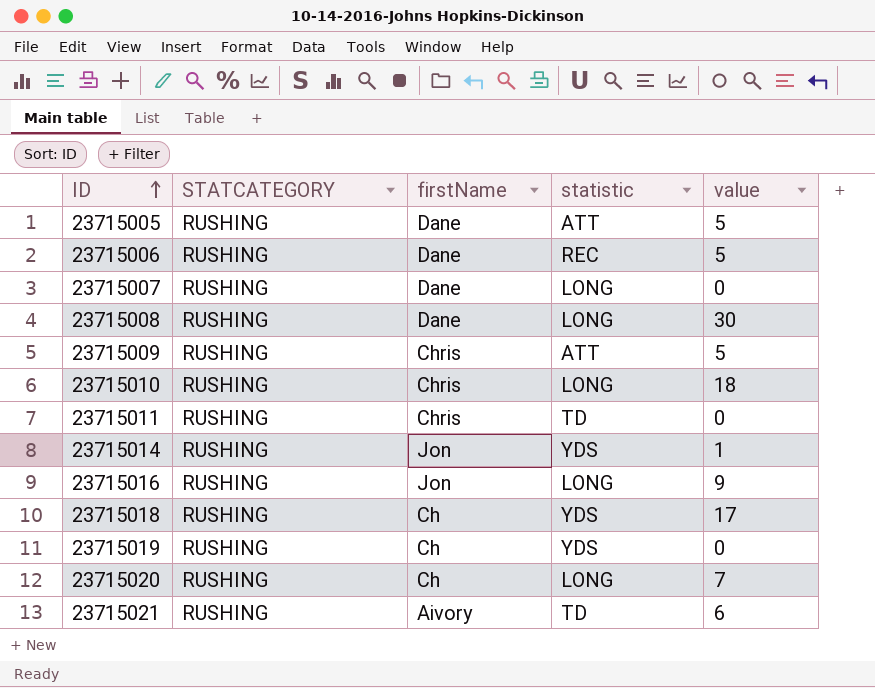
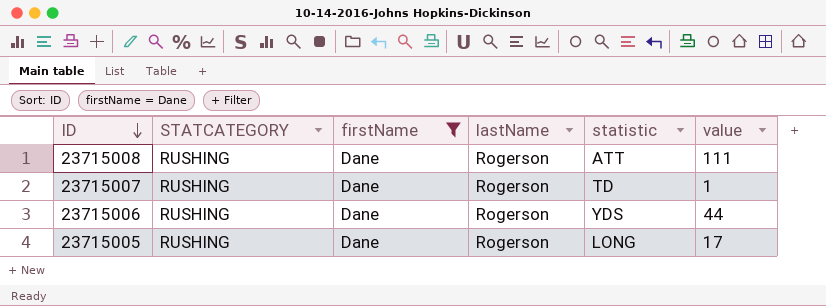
filter: none -> firstName = Dane
row order: ID ascending -> ID descending
column lastName | position: none -> 4
23715008 | statistic: LONG -> ATT
23715008 | value: 30 -> 111
23715007 | statistic: LONG -> TD
23715007 | value: 0 -> 1
23715006 | statistic: REC -> YDS
23715006 | value: 5 -> 44
23715005 | statistic: ATT -> LONG
23715005 | value: 5 -> 17

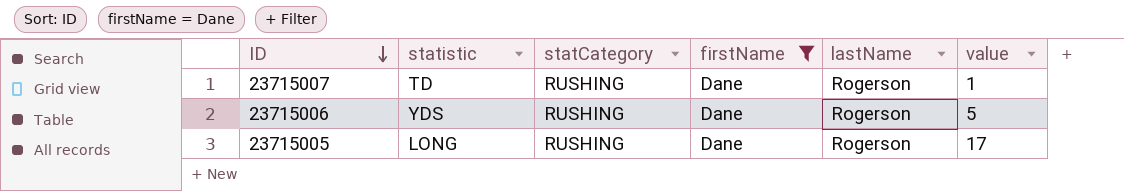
column statistic | position: 5 -> 2
column name: STATCATEGORY -> statCategory
row 23715008: RUSHING | Dane | Rogerson | ATT | 111 -> none
23715006 | value: 44 -> 5

